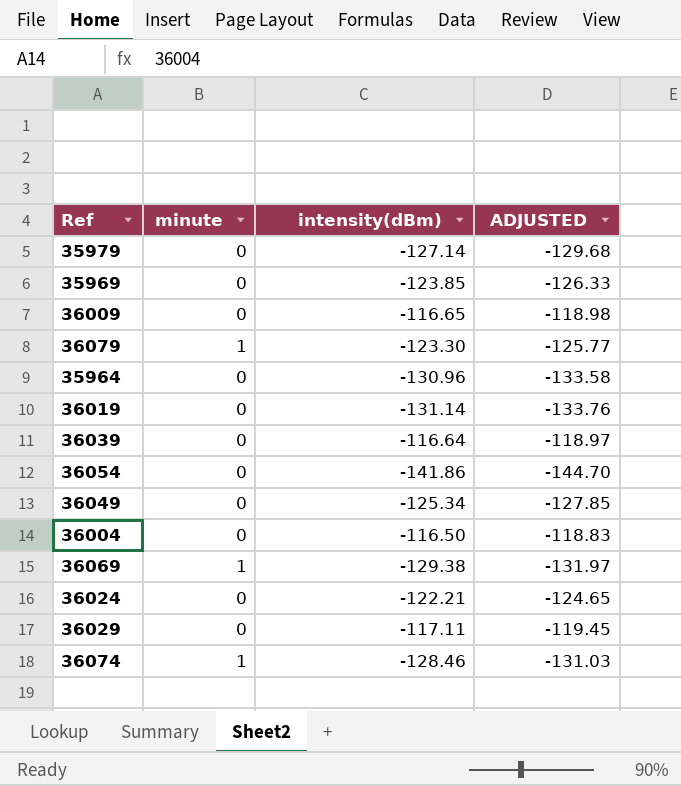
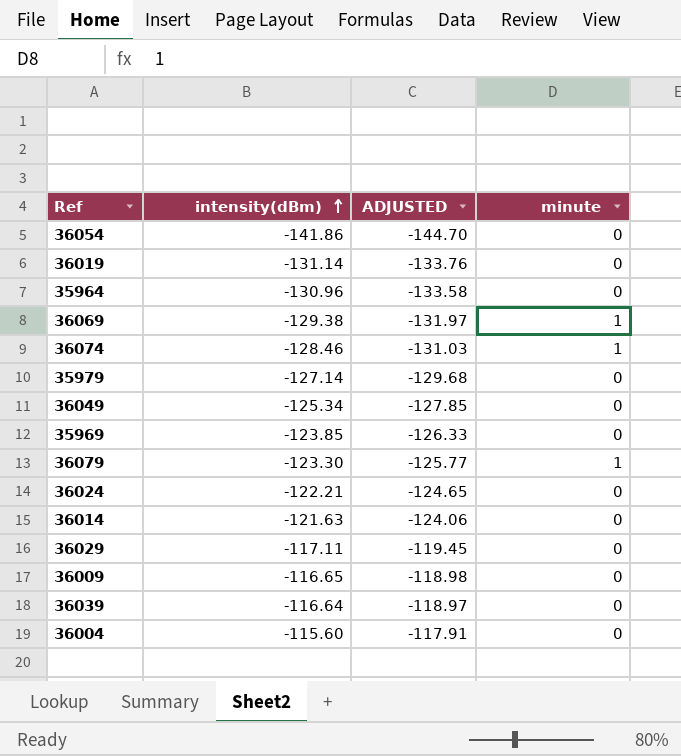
row order: none -> intensity(dBm) ascending
column minute | position: 2 -> 4
row 36014: none -> -121.63 | -124.06 | 0
36004 | intensity(dBm): -116.50 -> -115.60
36004 | ADJUSTED: -118.83 -> -117.91

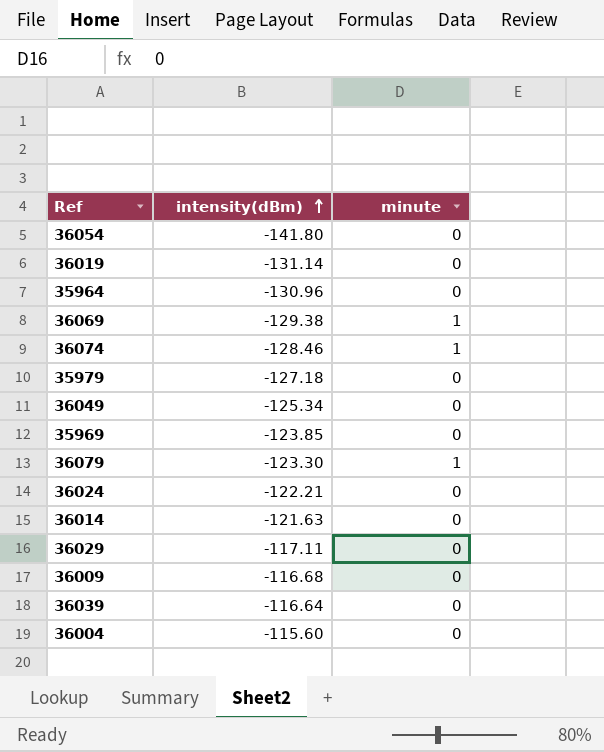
column ADJUSTED | formula: [intensity(dBm)] * 1.02 -> none
36054 | intensity(dBm): -141.86 -> -141.80
35979 | intensity(dBm): -127.14 -> -127.18
36009 | intensity(dBm): -116.65 -> -116.68

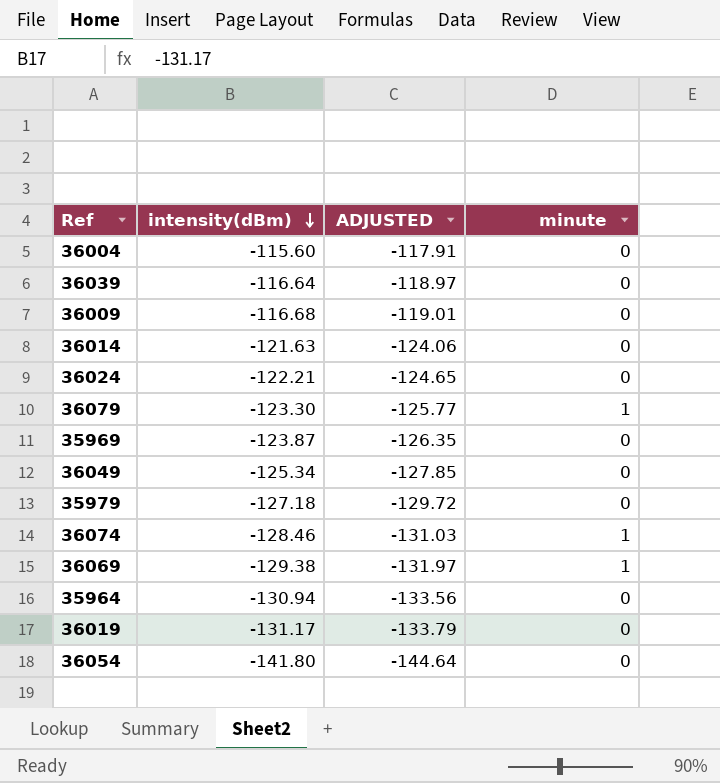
row order: intensity(dBm) ascending -> intensity(dBm) descending
column ADJUSTED | formula: none -> [intensity(dBm)] * 1.02
row 36029: -117.11 | 0 -> none
35969 | intensity(dBm): -123.85 -> -123.87
35964 | intensity(dBm): -130.96 -> -130.94
36019 | intensity(dBm): -131.14 -> -131.17

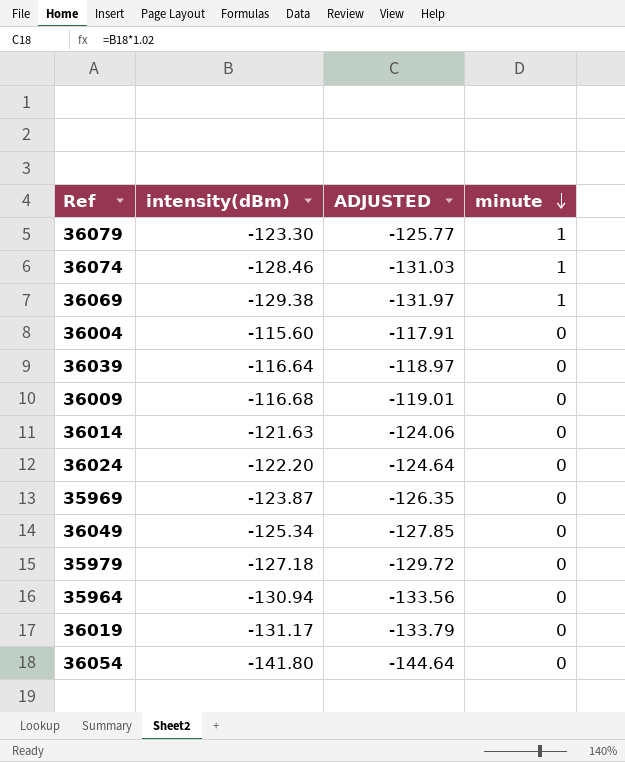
row order: intensity(dBm) descending -> minute descending
36024 | intensity(dBm): -122.21 -> -122.20
36024 | ADJUSTED: -124.65 -> -124.64

